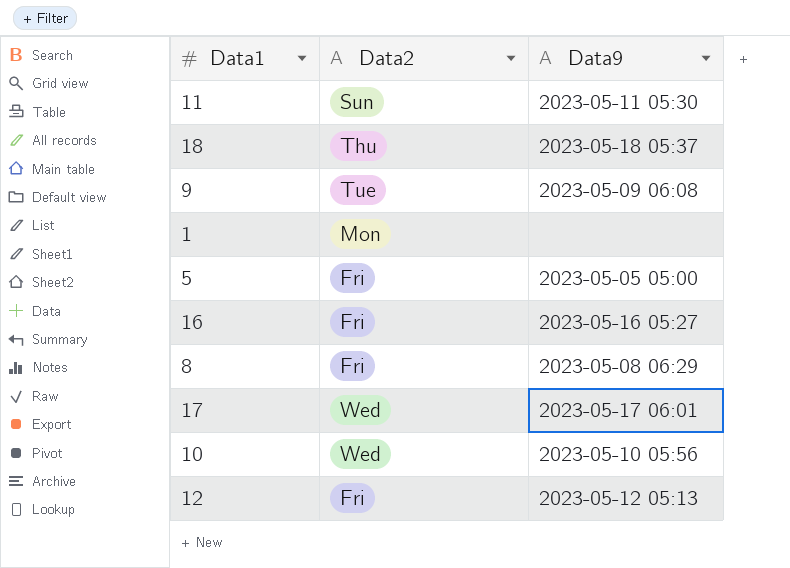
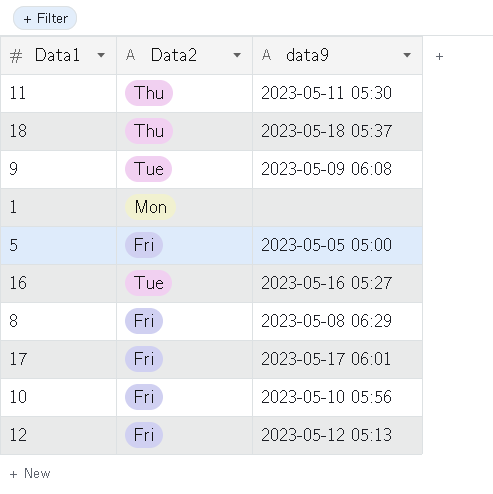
column name: Data9 -> data9
11 | Data2: Sun -> Thu
16 | Data2: Fri -> Tue
17 | Data2: Wed -> Fri
10 | Data2: Wed -> Fri

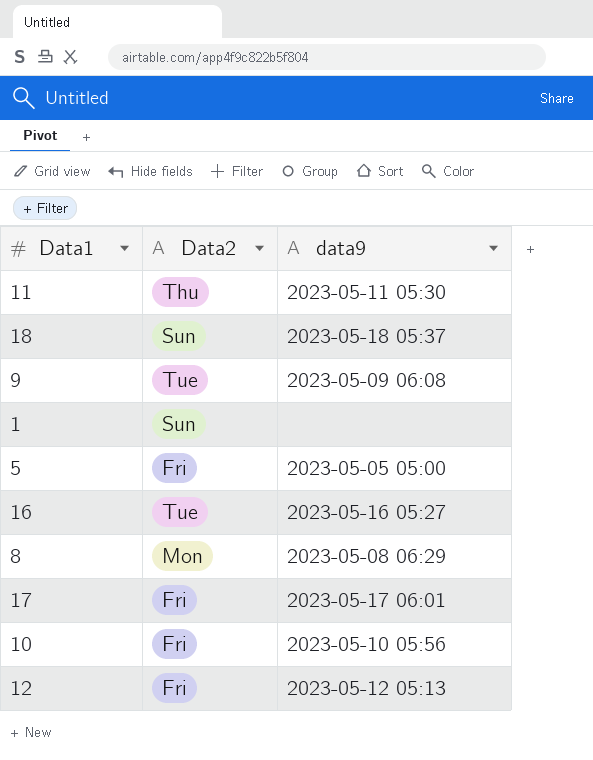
18 | Data2: Thu -> Sun
1 | Data2: Mon -> Sun
8 | Data2: Fri -> Mon

